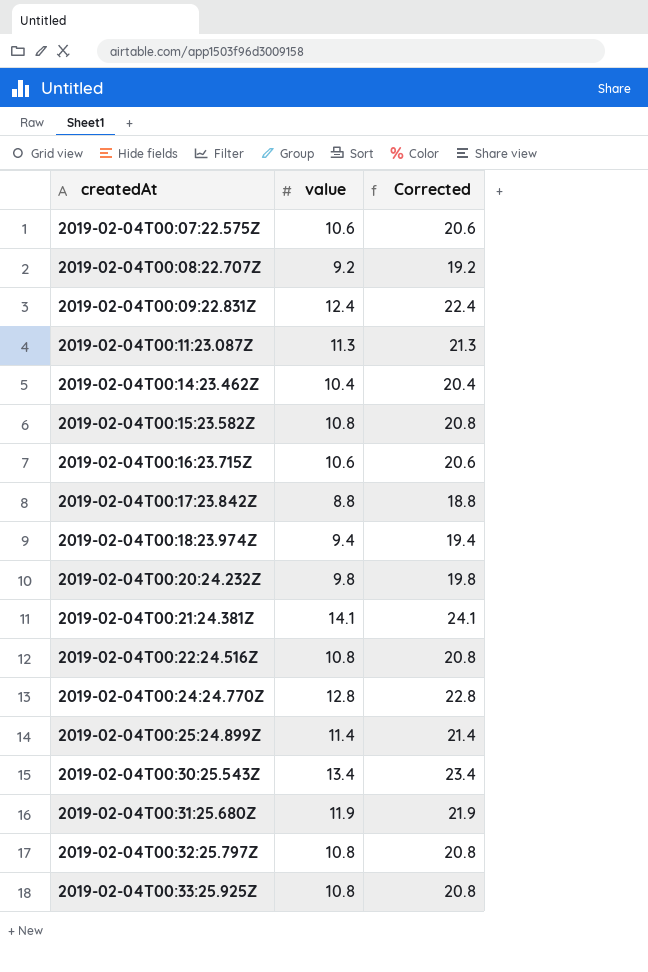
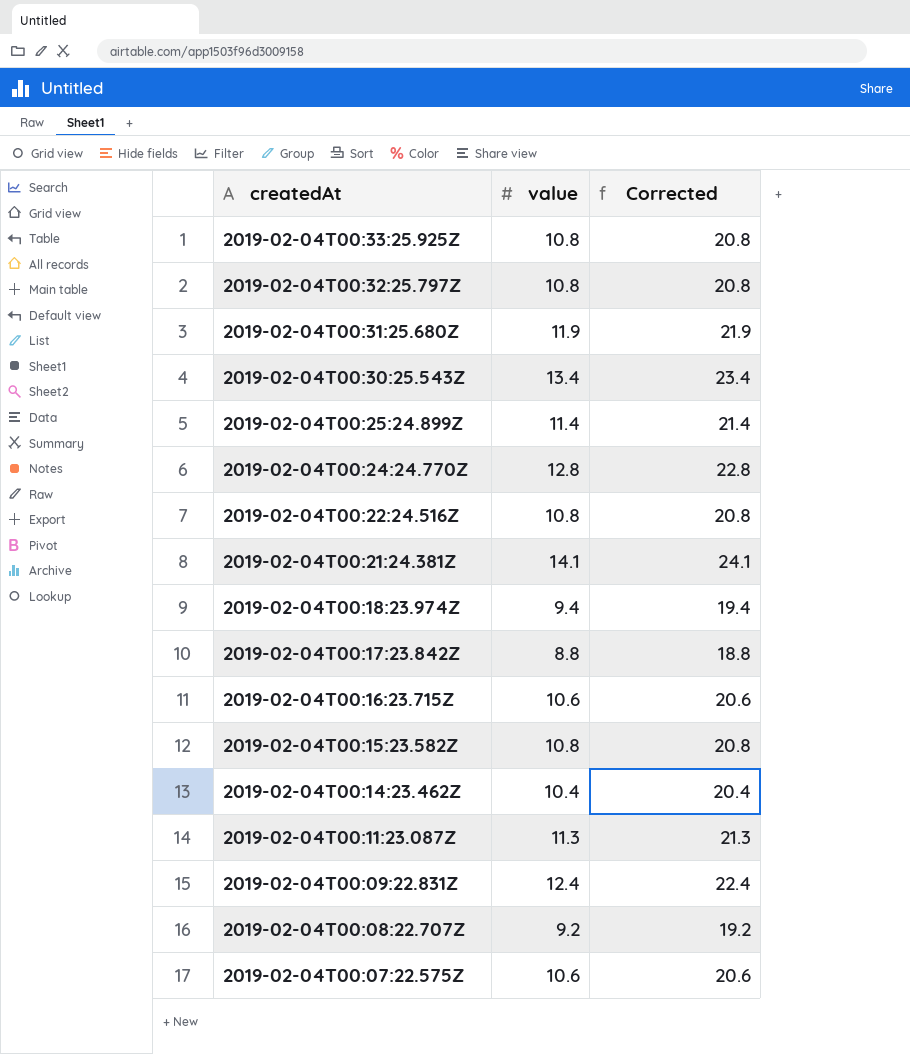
row order: createdAt ascending -> createdAt descending
row 2019-02-04T00:20:24.232Z: 9.8 | 19.8 -> none

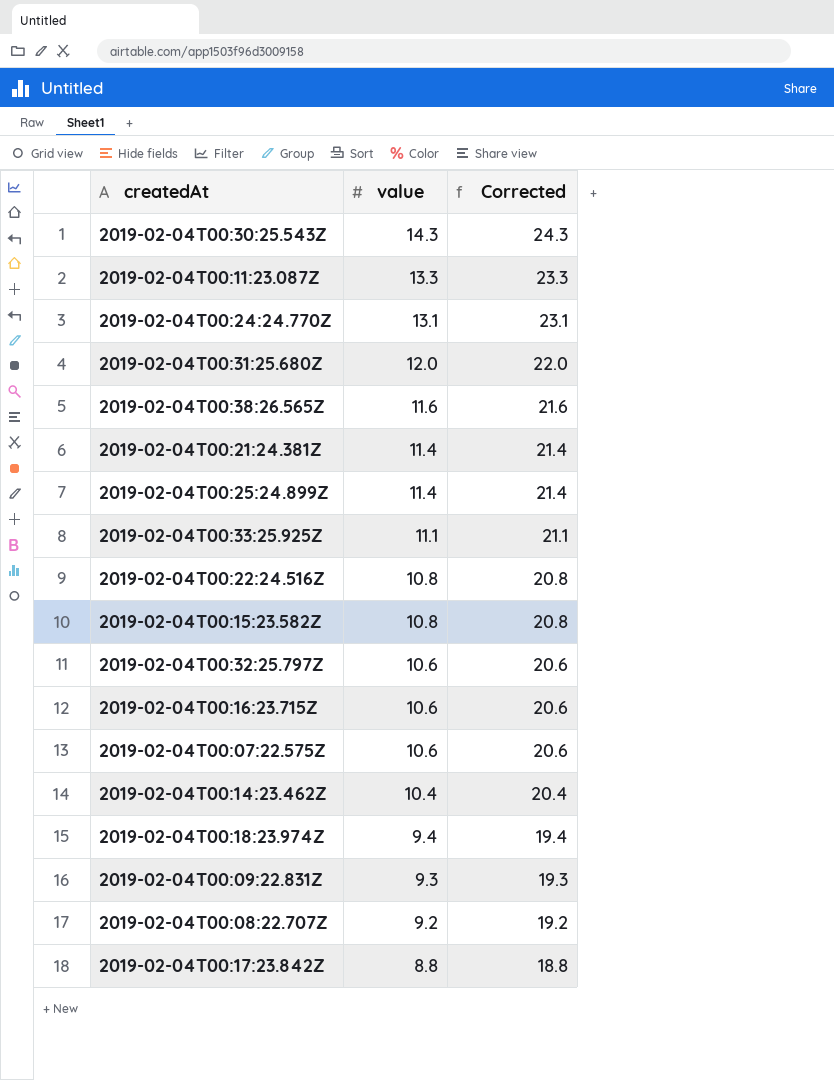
row order: createdAt descending -> value descending
2019-02-04T00:30:25.543Z | value: 13.4 -> 14.3
2019-02-04T00:30:25.543Z | Corrected: 23.4 -> 24.3
2019-02-04T00:11:23.087Z | value: 11.3 -> 13.3
2019-02-04T00:11:23.087Z | Corrected: 21.3 -> 23.3
2019-02-04T00:24:24.770Z | value: 12.8 -> 13.1
2019-02-04T00:24:24.770Z | Corrected: 22.8 -> 23.1
2019-02-04T00:31:25.680Z | value: 11.9 -> 12.0
2019-02-04T00:31:25.680Z | Corrected: 21.9 -> 22.0
row 2019-02-04T00:38:26.565Z: none -> 11.6 | 21.6
2019-02-04T00:21:24.381Z | value: 14.1 -> 11.4
2019-02-04T00:21:24.381Z | Corrected: 24.1 -> 21.4
2019-02-04T00:33:25.925Z | value: 10.8 -> 11.1
2019-02-04T00:33:25.925Z | Corrected: 20.8 -> 21.1
2019-02-04T00:32:25.797Z | value: 10.8 -> 10.6
2019-02-04T00:32:25.797Z | Corrected: 20.8 -> 20.6
2019-02-04T00:09:22.831Z | value: 12.4 -> 9.3
2019-02-04T00:09:22.831Z | Corrected: 22.4 -> 19.3

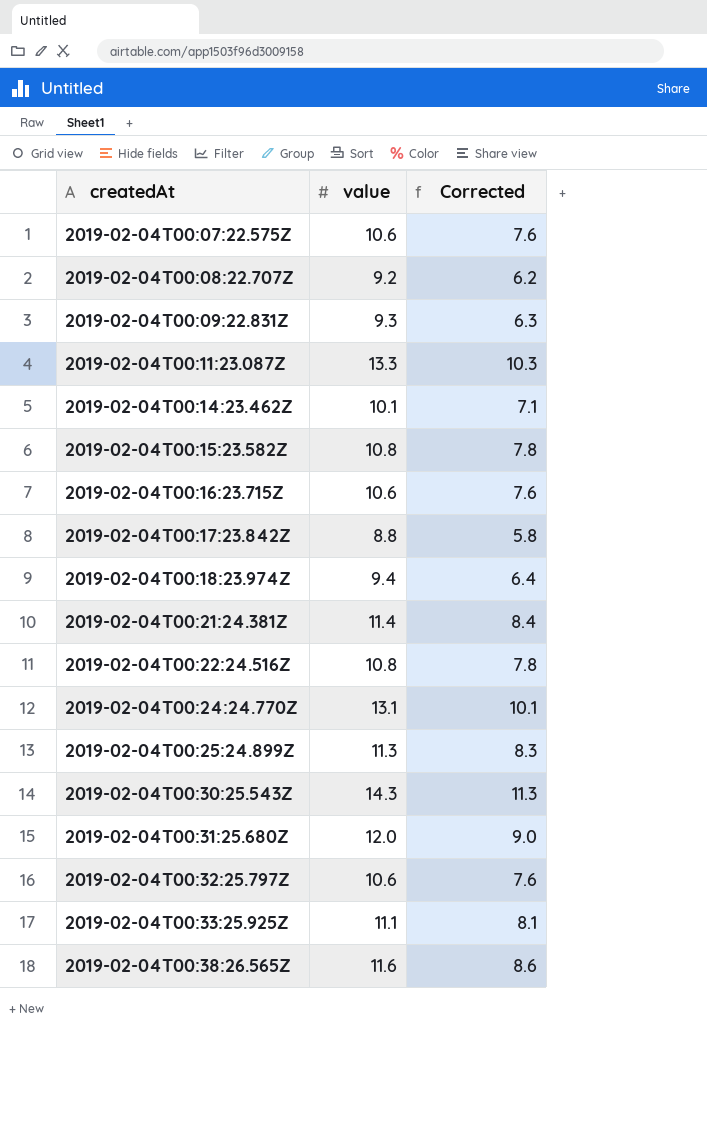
row order: value descending -> createdAt ascending
column Corrected | formula: [value] + 10 -> [value] - 3
2019-02-04T00:14:23.462Z | value: 10.4 -> 10.1
2019-02-04T00:25:24.899Z | value: 11.4 -> 11.3

